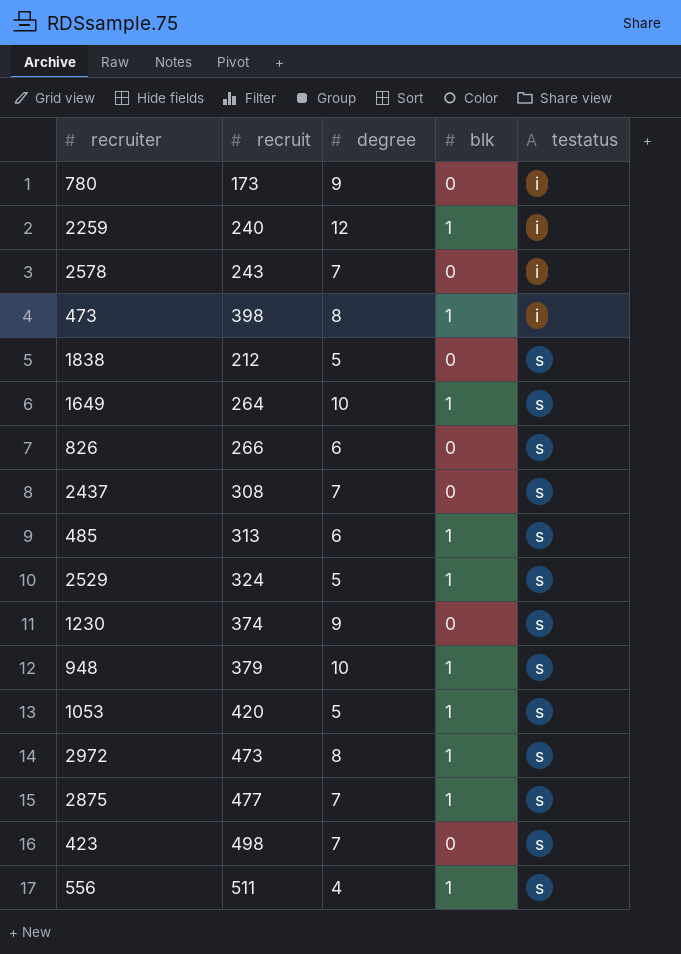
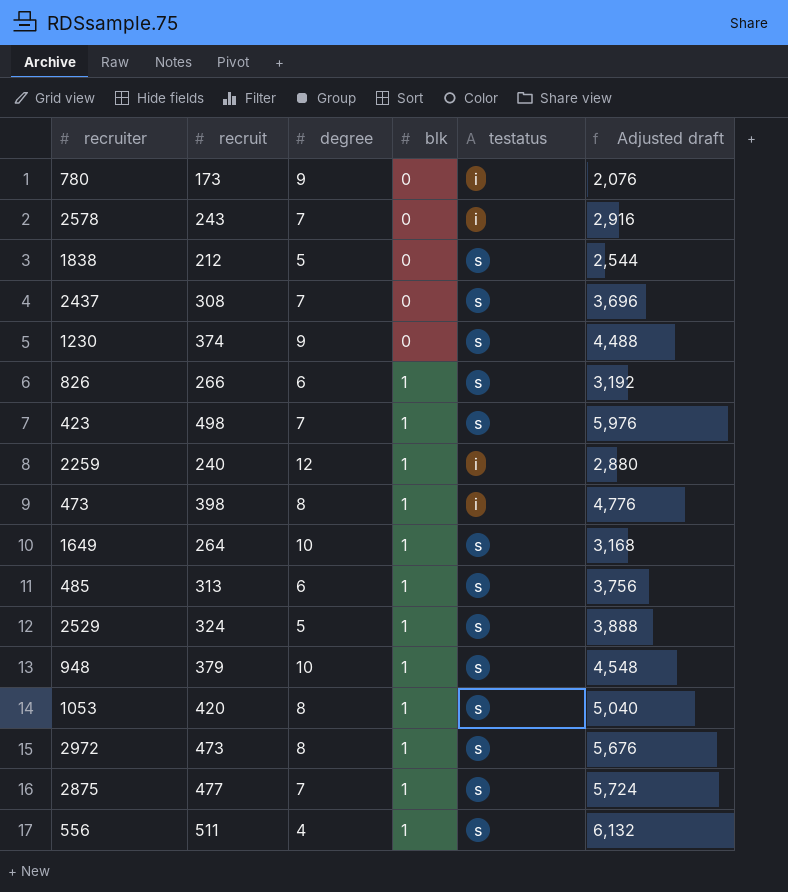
row order: testatus ascending -> blk ascending
column Adjusted draft | formula: none -> [recruit] * 12
826 | blk: 0 -> 1
423 | blk: 0 -> 1
1053 | degree: 5 -> 8

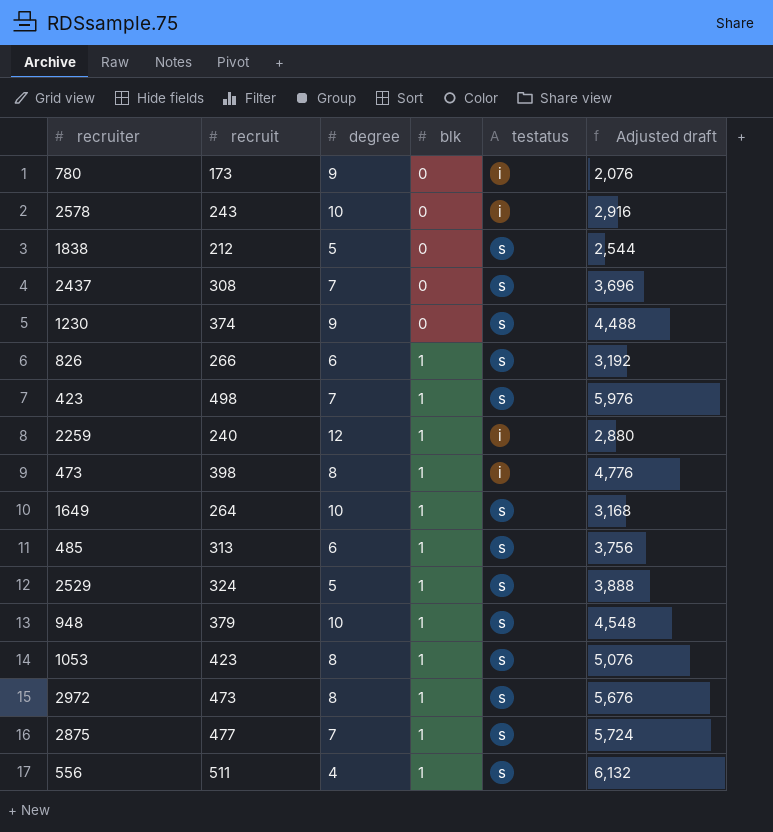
2578 | degree: 7 -> 10
1053 | recruit: 420 -> 423
1053 | Adjusted draft: 5,040 -> 5,076

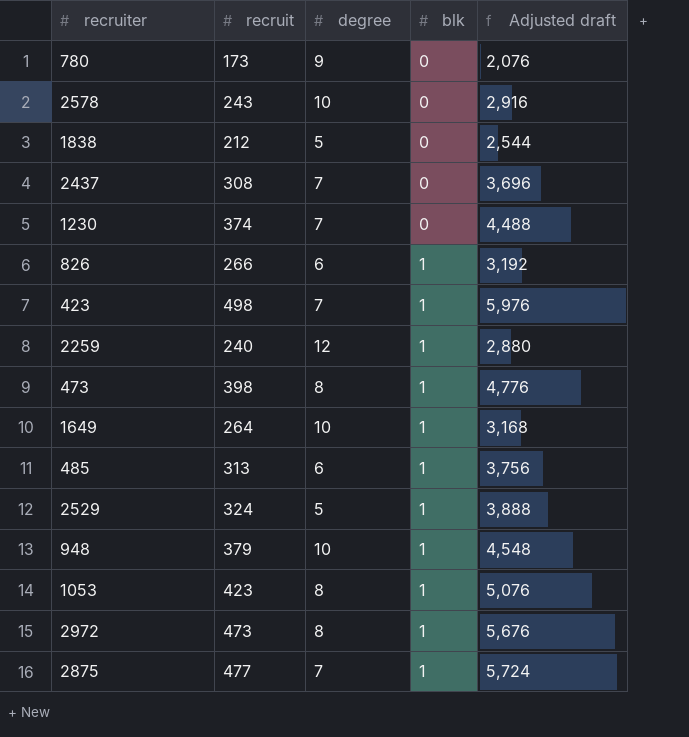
column testatus | position: 5 -> none
row 556: 511 | 4 | 1 | s | 6,132 -> none
1230 | degree: 9 -> 7

